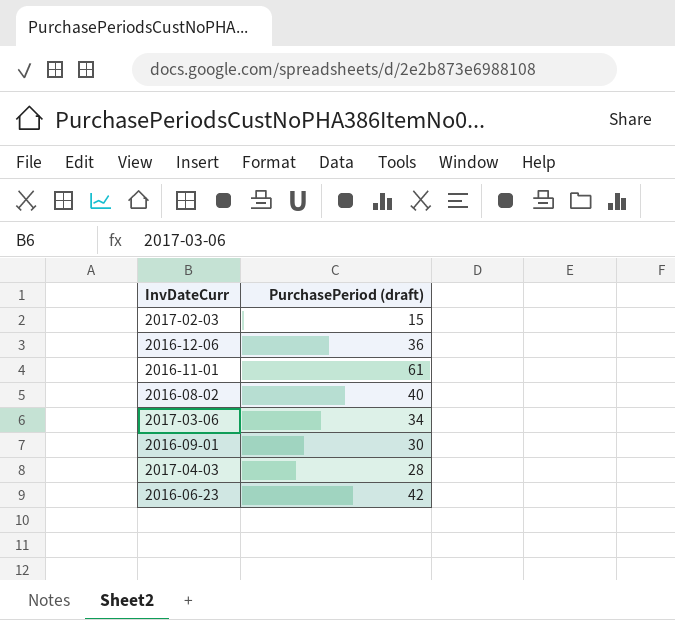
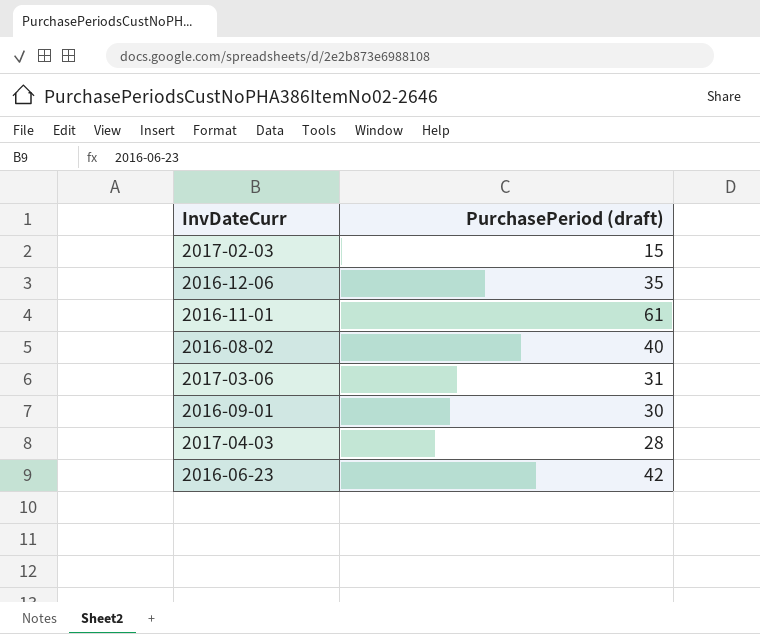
2016-12-06 | PurchasePeriod (draft): 36 -> 35
2017-03-06 | PurchasePeriod (draft): 34 -> 31

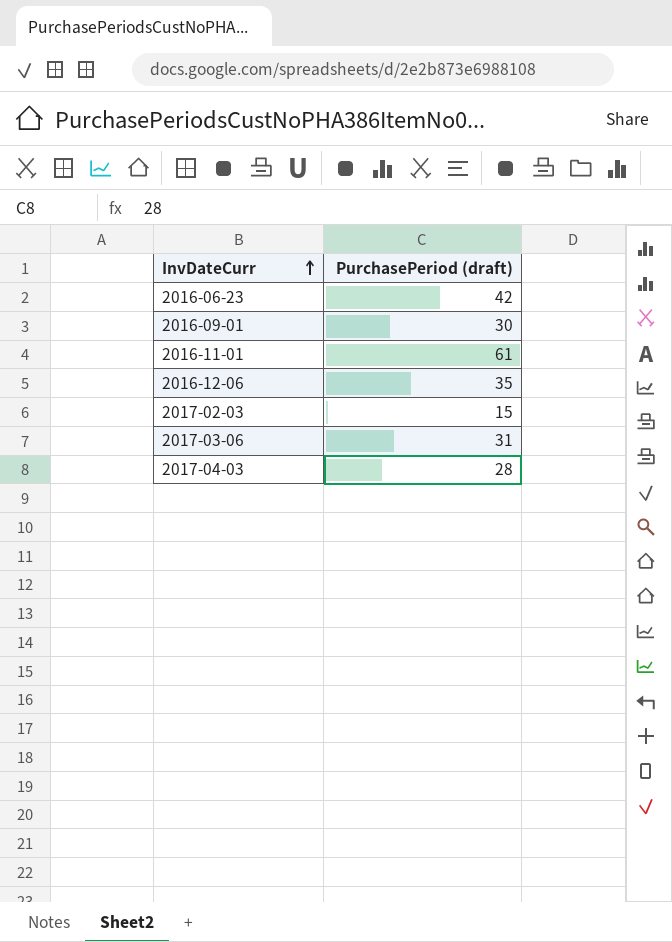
row order: none -> InvDateCurr ascending
row 2016-08-02: 40 -> none

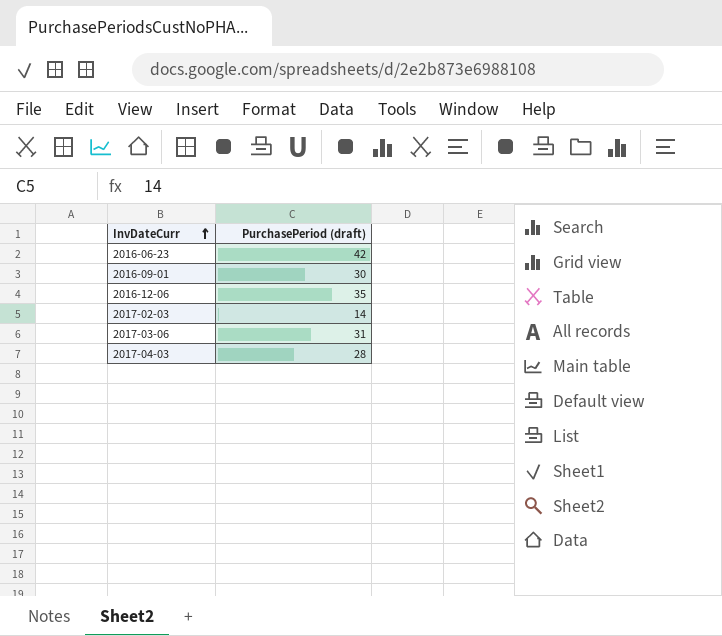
row 2016-11-01: 61 -> none
2017-02-03 | PurchasePeriod (draft): 15 -> 14

